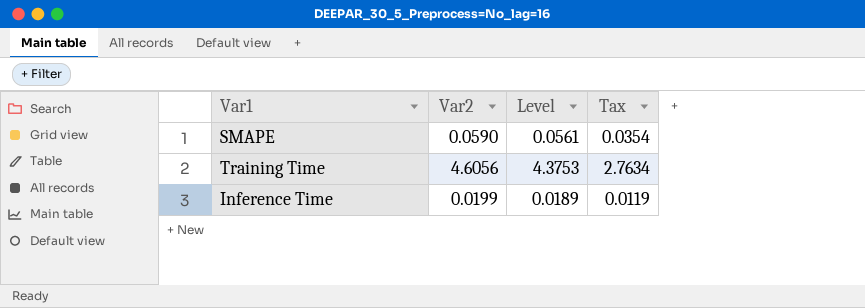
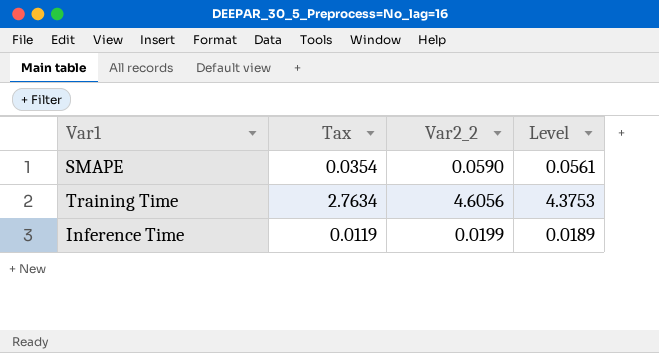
column Tax | position: 4 -> 2
column name: Var2 -> Var2_2

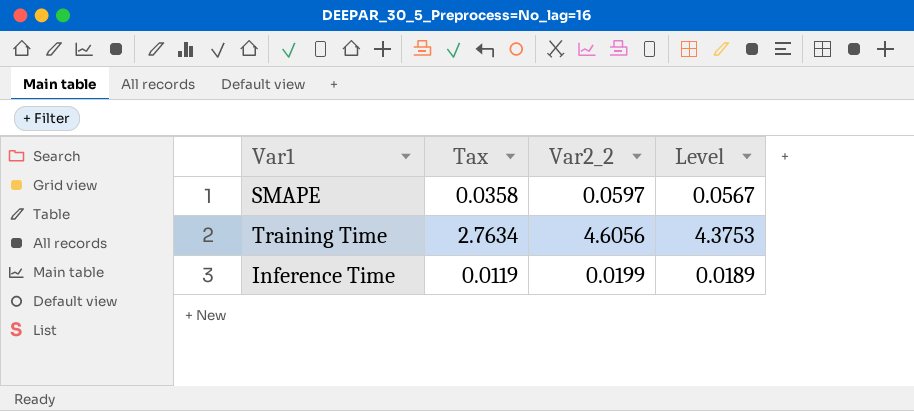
SMAPE | Tax: 0.0354 -> 0.0358
SMAPE | Var2_2: 0.0590 -> 0.0597
SMAPE | Level: 0.0561 -> 0.0567

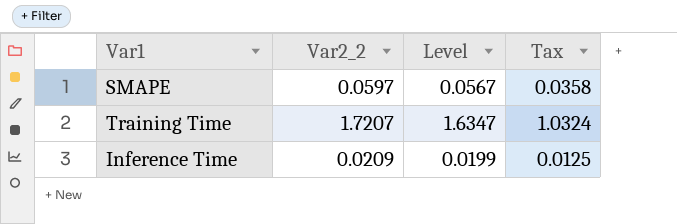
column Tax | position: 2 -> 4
Training Time | Var2_2: 4.6056 -> 1.7207
Training Time | Level: 4.3753 -> 1.6347
Training Time | Tax: 2.7634 -> 1.0324
Inference Time | Var2_2: 0.0199 -> 0.0209
Inference Time | Level: 0.0189 -> 0.0199
Inference Time | Tax: 0.0119 -> 0.0125

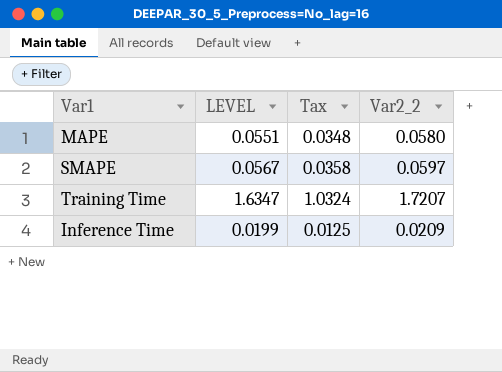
column name: Level -> LEVEL
column Var2_2 | position: 2 -> 4
row MAPE: none -> 0.0551 | 0.0348 | 0.0580

